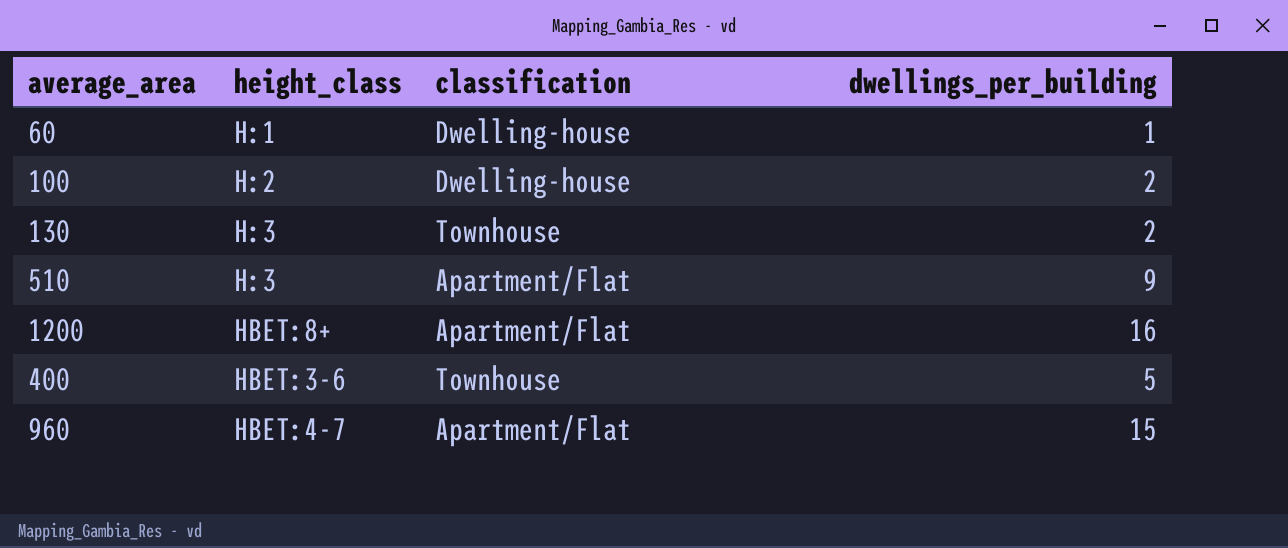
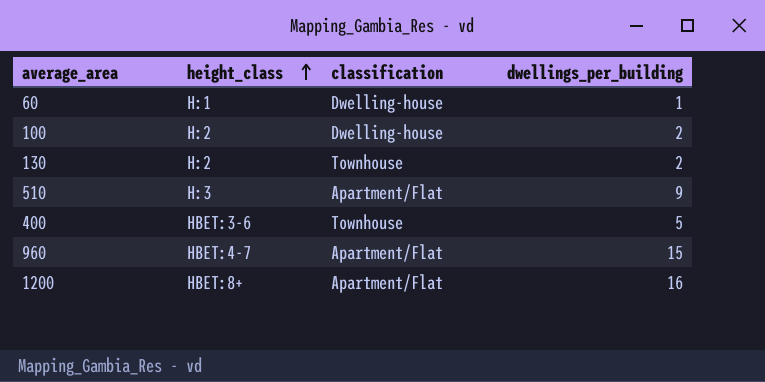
row order: none -> height_class ascending
130 | height_class: H:3 -> H:2

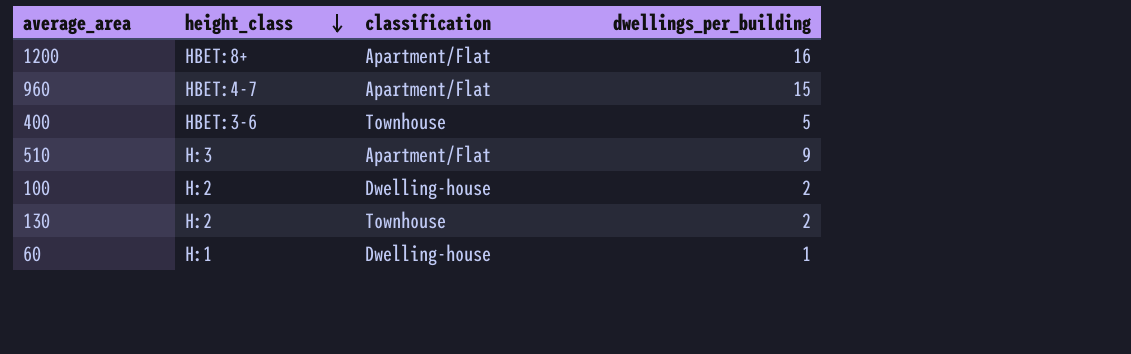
row order: height_class ascending -> height_class descending

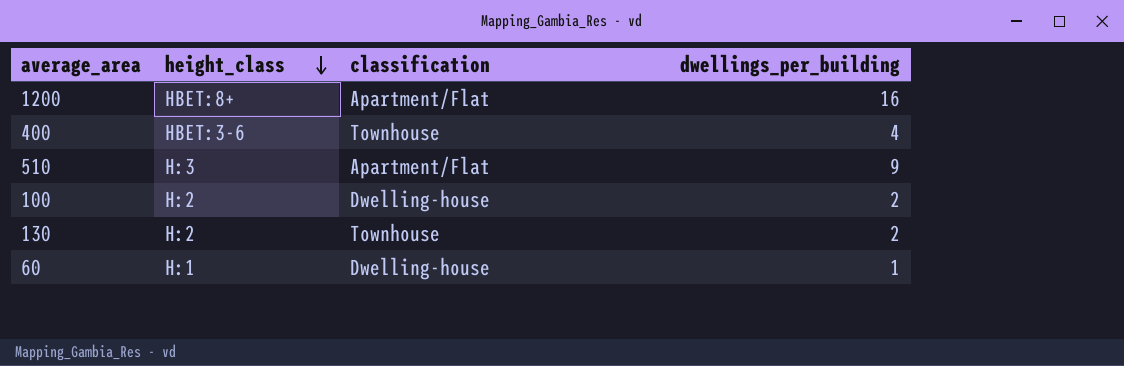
row 960: HBET:4-7 | Apartment/Flat | 15 -> none
400 | dwellings_per_building: 5 -> 4

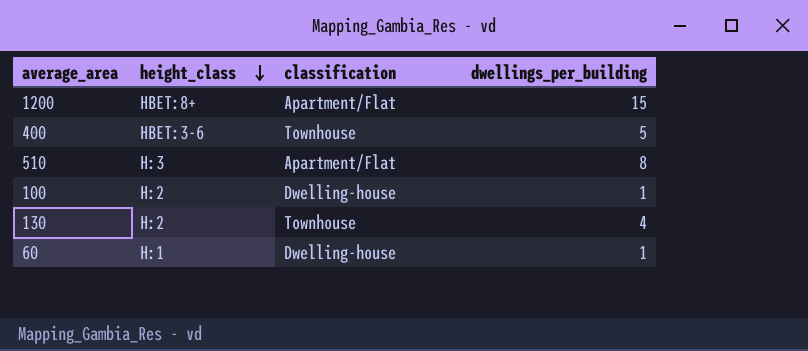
1200 | dwellings_per_building: 16 -> 15
400 | dwellings_per_building: 4 -> 5
510 | dwellings_per_building: 9 -> 8
100 | dwellings_per_building: 2 -> 1
130 | dwellings_per_building: 2 -> 4

